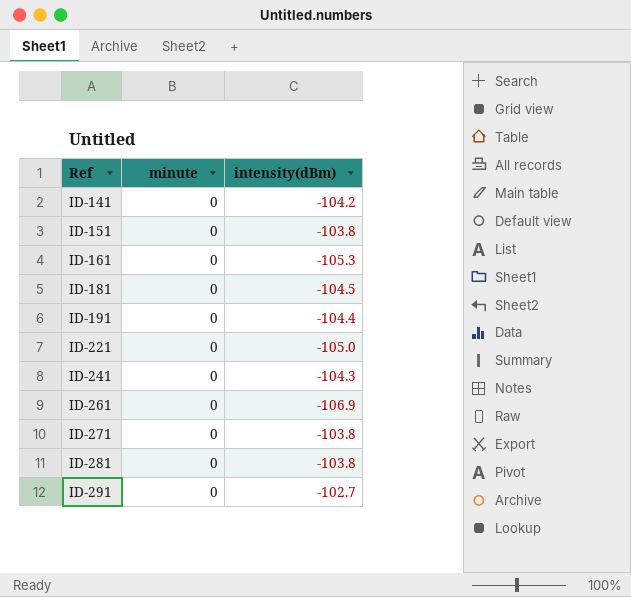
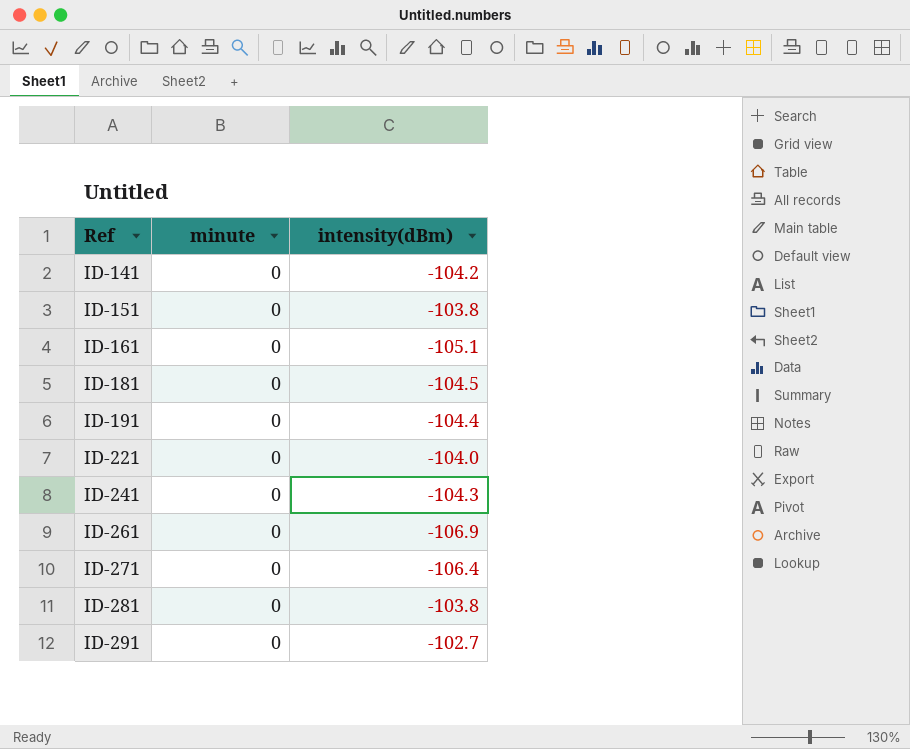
ID-161 | intensity(dBm): -105.3 -> -105.1
ID-221 | intensity(dBm): -105.0 -> -104.0
ID-271 | intensity(dBm): -103.8 -> -106.4

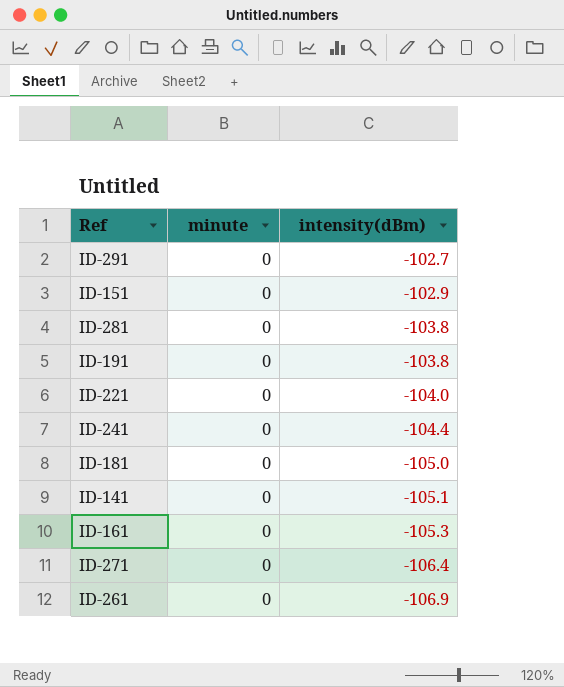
row order: Ref ascending -> intensity(dBm) descending
ID-151 | intensity(dBm): -103.8 -> -102.9
ID-191 | intensity(dBm): -104.4 -> -103.8
ID-241 | intensity(dBm): -104.3 -> -104.4
ID-181 | intensity(dBm): -104.5 -> -105.0
ID-141 | intensity(dBm): -104.2 -> -105.1
ID-161 | intensity(dBm): -105.1 -> -105.3

